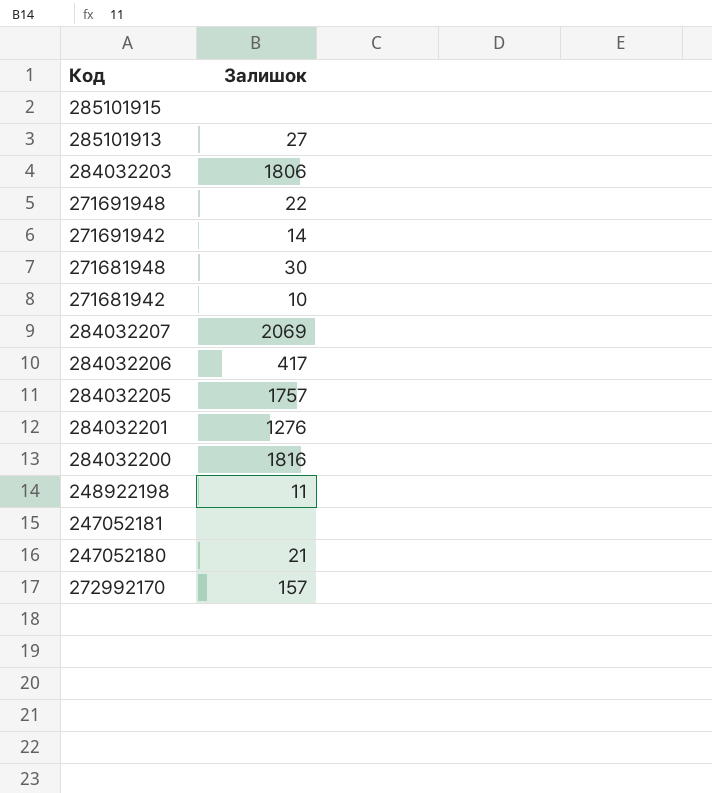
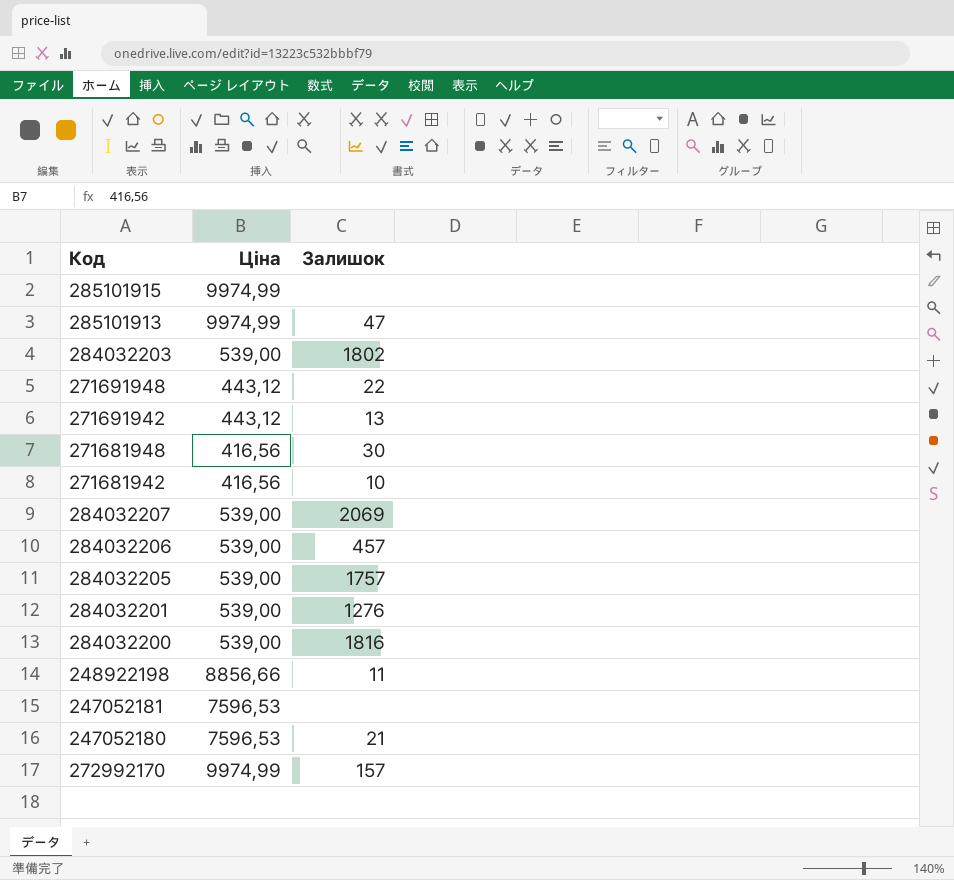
column Ціна | position: none -> 2
285101913 | Залишок: 27 -> 47
284032203 | Залишок: 1806 -> 1802
271691942 | Залишок: 14 -> 13
284032206 | Залишок: 417 -> 457

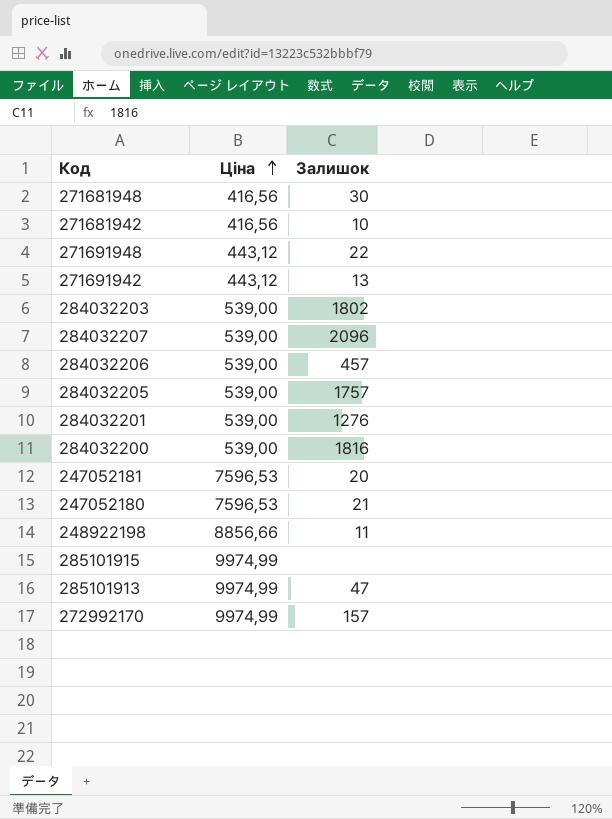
row order: none -> Ціна ascending
284032207 | Залишок: 2069 -> 2096
247052181 | Залишок: none -> 20

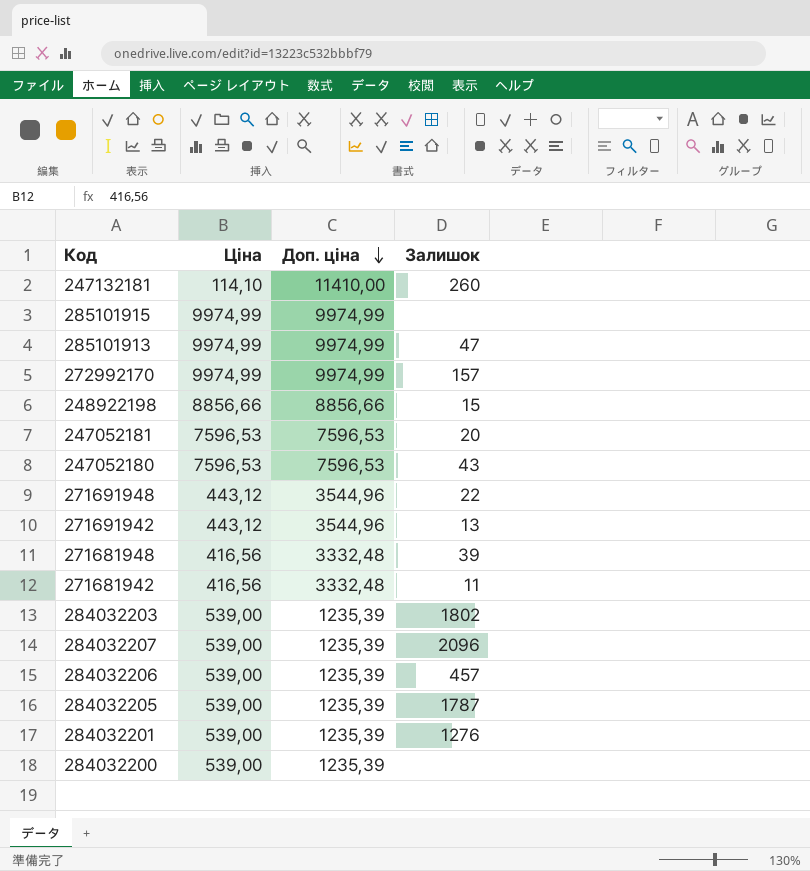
row order: Ціна ascending -> Доп. ціна descending
column Доп. ціна | position: none -> 3
row 247132181: none -> 114,10 | 11410,00 | 260
248922198 | Залишок: 11 -> 15
247052180 | Залишок: 21 -> 43
271681948 | Залишок: 30 -> 39
271681942 | Залишок: 10 -> 11
284032205 | Залишок: 1757 -> 1787
284032200 | Залишок: 1816 -> none

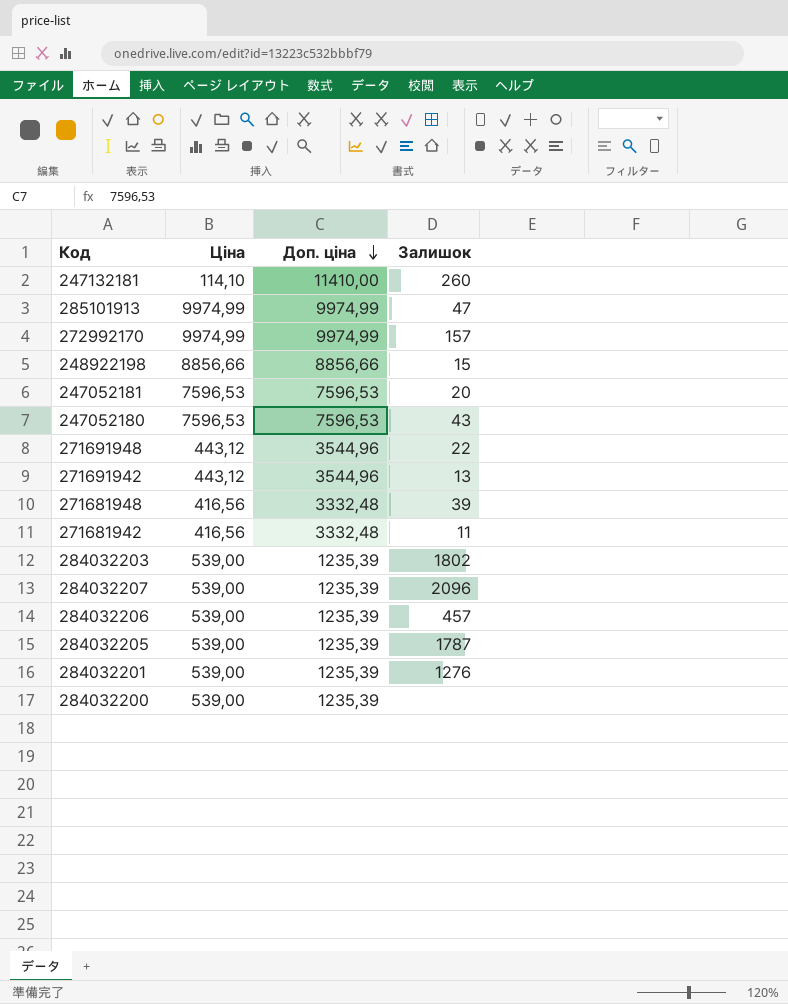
row 285101915: 9974,99 | 9974,99 | none -> none

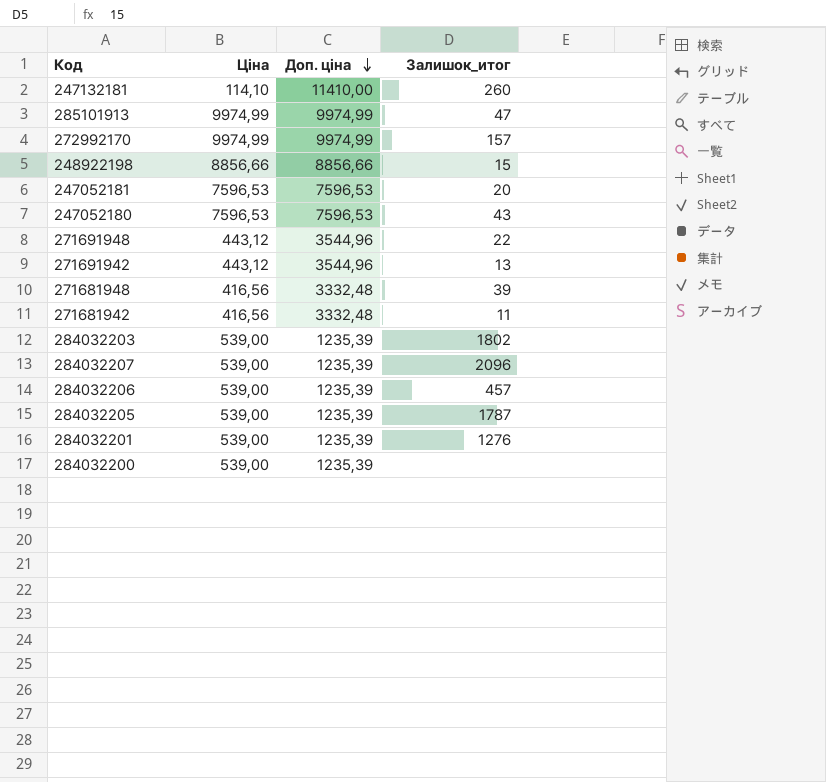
column name: Залишок -> Залишок_итог

